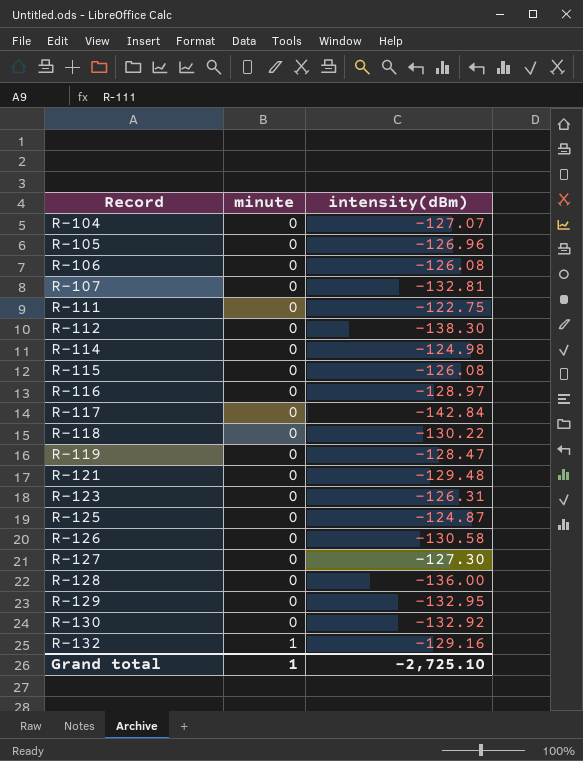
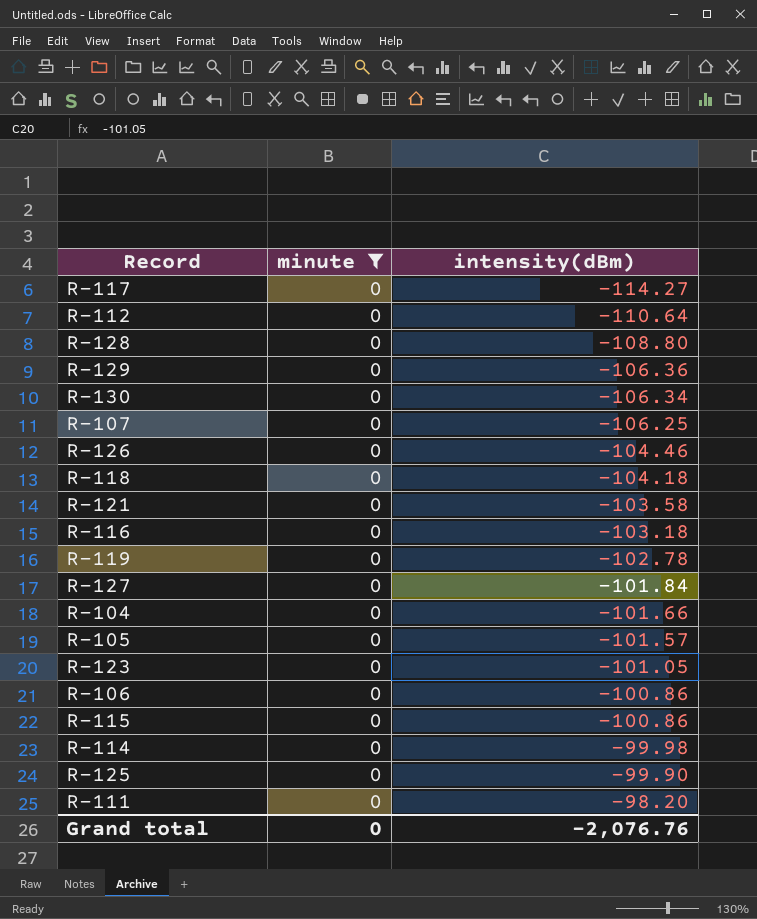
filter: none -> minute = 0
row order: Record ascending -> intensity(dBm) ascending
R-117 | intensity(dBm): -142.84 -> -114.27
R-112 | intensity(dBm): -138.30 -> -110.64
R-128 | intensity(dBm): -136.00 -> -108.80
R-129 | intensity(dBm): -132.95 -> -106.36
R-130 | intensity(dBm): -132.92 -> -106.34
R-107 | intensity(dBm): -132.81 -> -106.25
R-126 | intensity(dBm): -130.58 -> -104.46
R-118 | intensity(dBm): -130.22 -> -104.18
R-121 | intensity(dBm): -129.48 -> -103.58
R-116 | intensity(dBm): -128.97 -> -103.18
R-119 | intensity(dBm): -128.47 -> -102.78
R-127 | intensity(dBm): -127.30 -> -101.84
R-104 | intensity(dBm): -127.07 -> -101.66
R-105 | intensity(dBm): -126.96 -> -101.57
R-123 | intensity(dBm): -126.31 -> -101.05
R-106 | intensity(dBm): -126.08 -> -100.86
R-115 | intensity(dBm): -126.08 -> -100.86
R-114 | intensity(dBm): -124.98 -> -99.98
R-125 | intensity(dBm): -124.87 -> -99.90
R-111 | intensity(dBm): -122.75 -> -98.20
Grand total | minute: 1 -> 0
Grand total | intensity(dBm): -2,725.10 -> -2,076.76

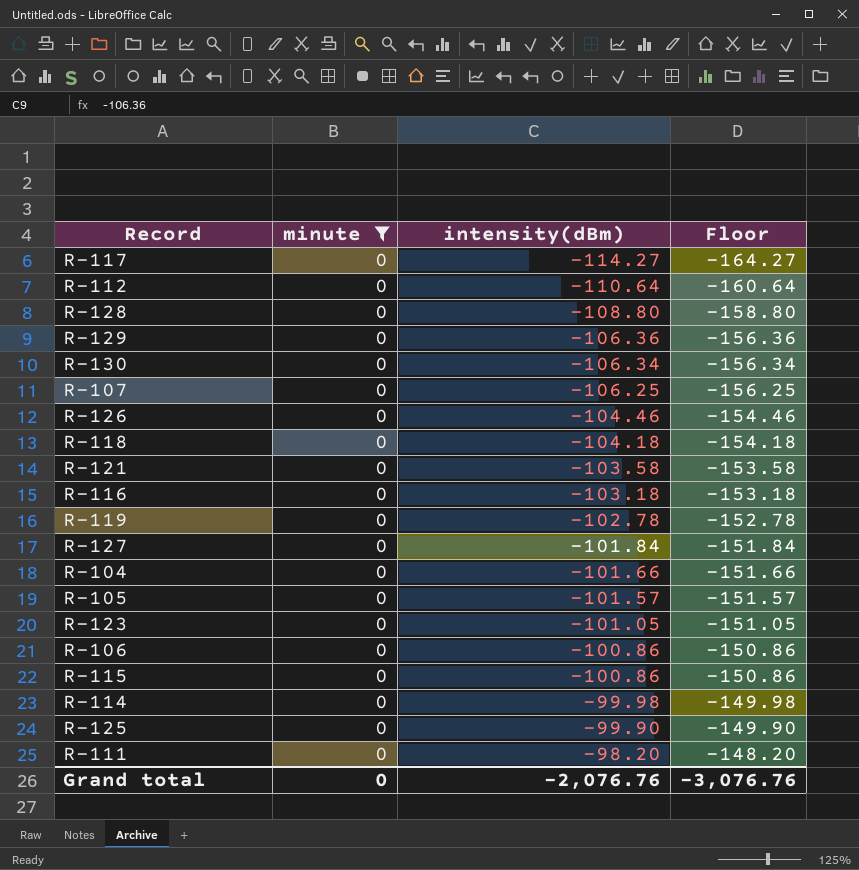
column Floor | formula: none -> [intensity(dBm)] - 50

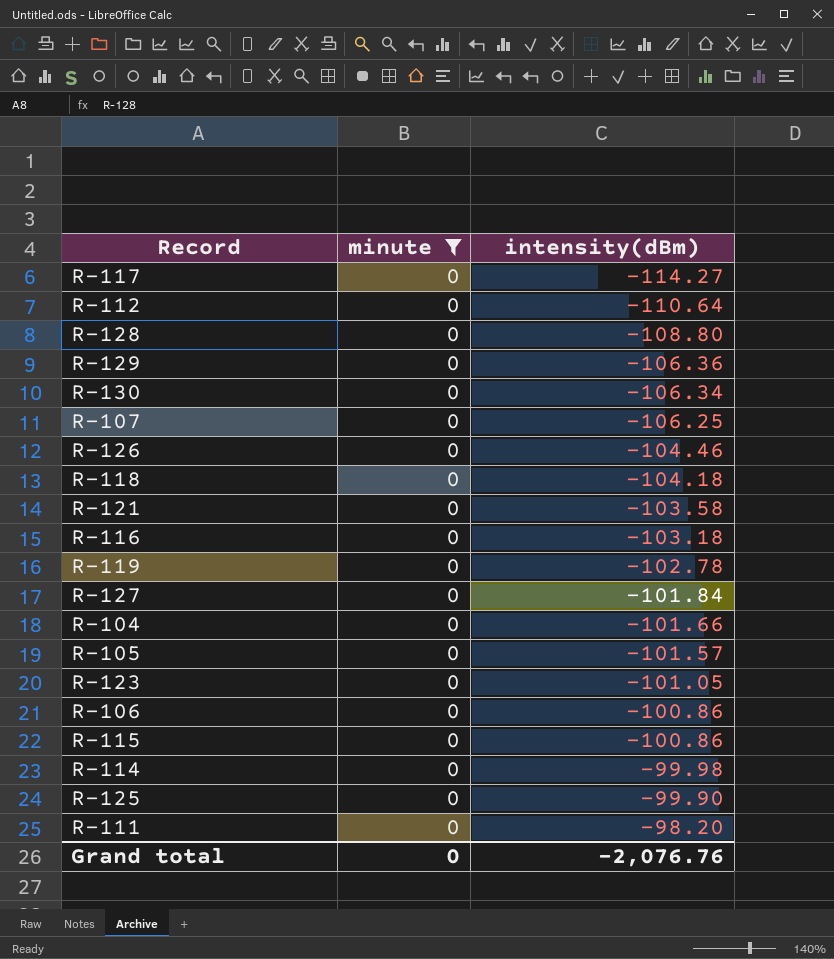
column Floor | formula: [intensity(dBm)] - 50 -> none

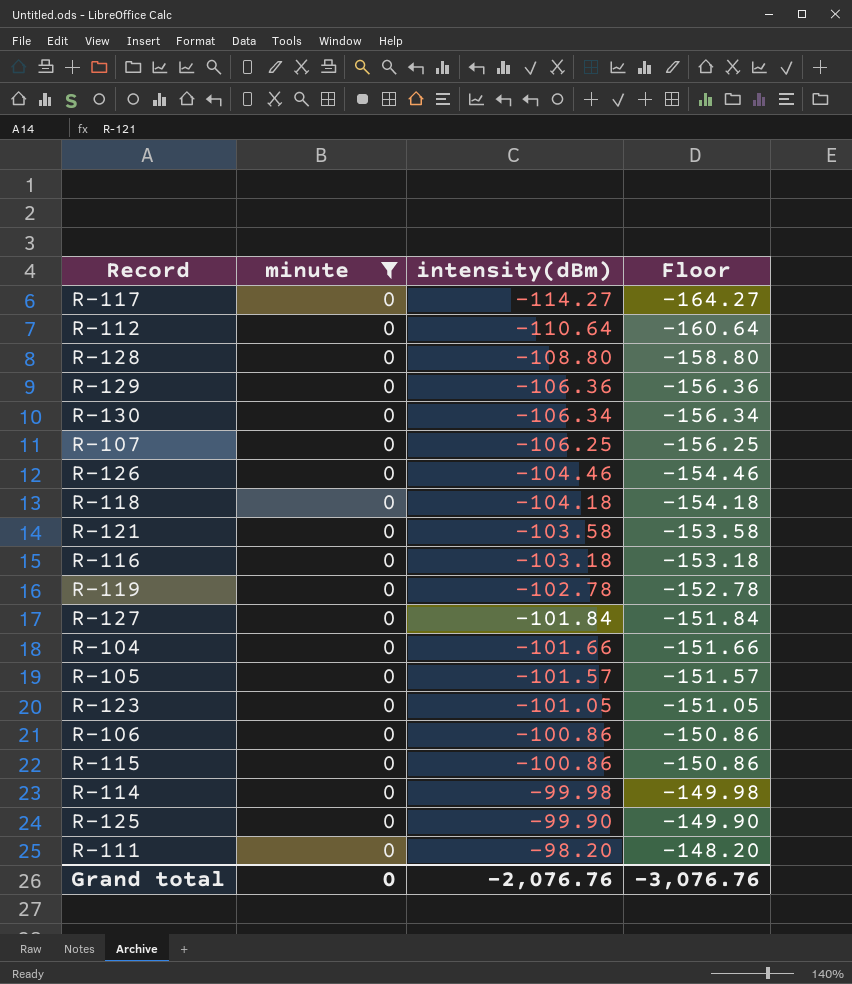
column Floor | formula: none -> [intensity(dBm)] - 50

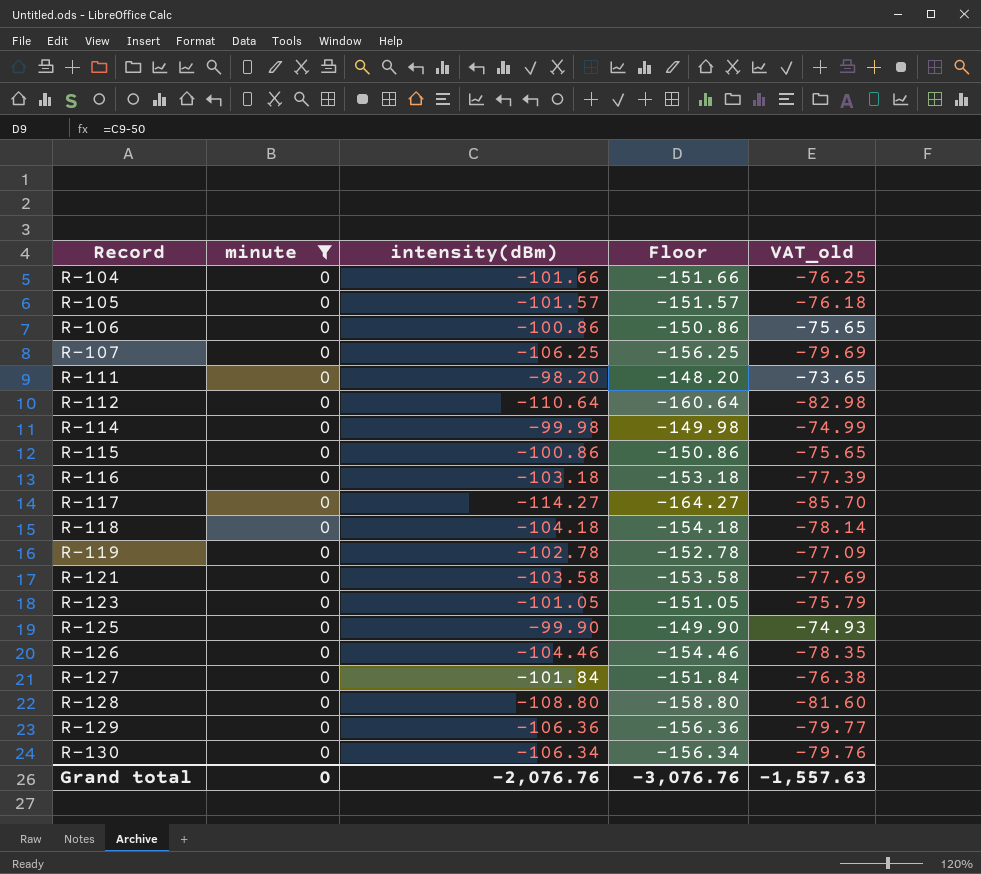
row order: intensity(dBm) ascending -> Record ascending
column VAT_old | formula: none -> [intensity(dBm)] * 0.75

